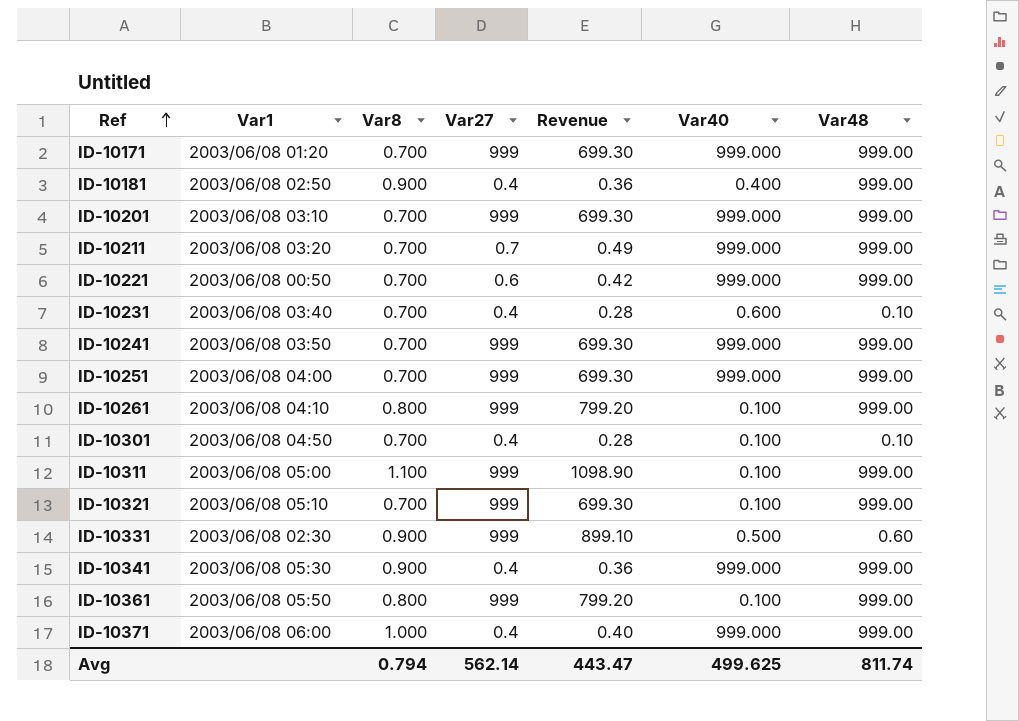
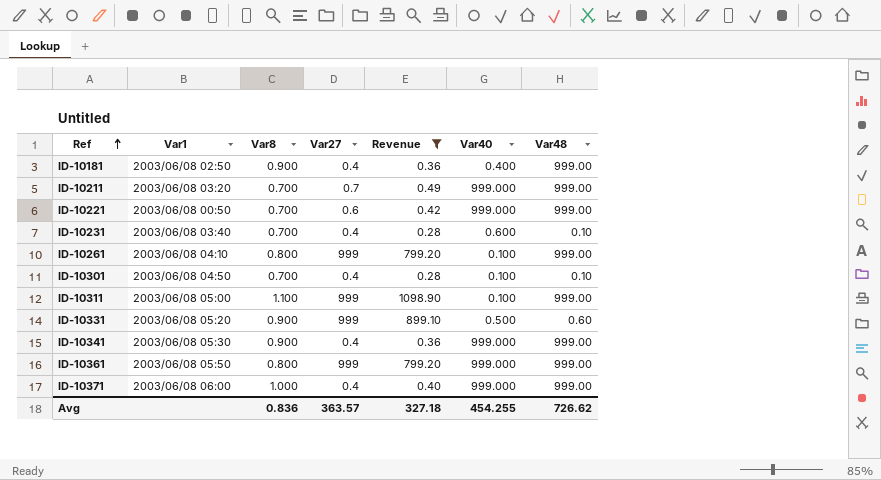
filter: none -> Revenue != 699.30
ID-10331 | Var1: 2003/06/08 02:30 -> 2003/06/08 05:20
ID-10361 | Var40: 0.100 -> 999.000
Avg | Var8: 0.794 -> 0.836
Avg | Var27: 562.14 -> 363.57
Avg | Revenue: 443.47 -> 327.18
Avg | Var40: 499.625 -> 454.255
Avg | Var48: 811.74 -> 726.62

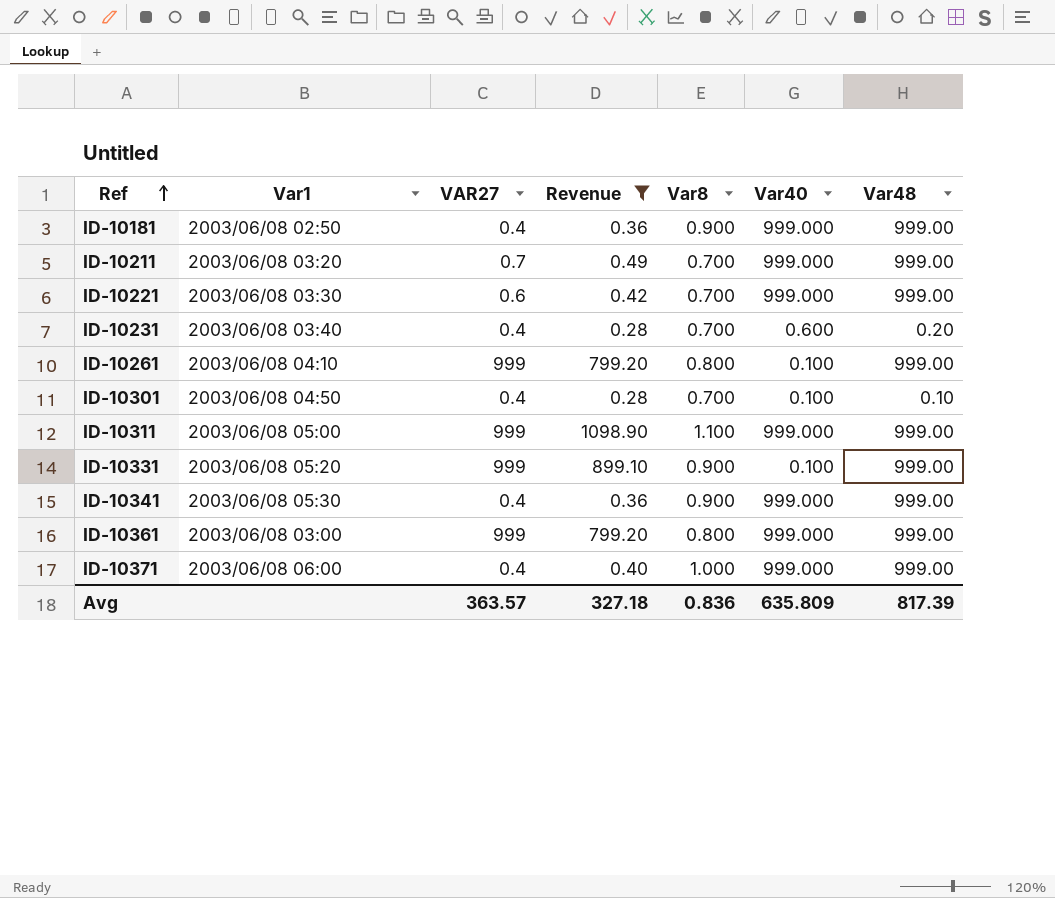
column name: Var27 -> VAR27
column Var8 | position: 3 -> 5
ID-10181 | Var40: 0.400 -> 999.000
ID-10221 | Var1: 2003/06/08 00:50 -> 2003/06/08 03:30
ID-10231 | Var48: 0.10 -> 0.20
ID-10311 | Var40: 0.100 -> 999.000
ID-10331 | Var40: 0.500 -> 0.100
ID-10331 | Var48: 0.60 -> 999.00
ID-10361 | Var1: 2003/06/08 05:50 -> 2003/06/08 03:00
Avg | Var40: 454.255 -> 635.809
Avg | Var48: 726.62 -> 817.39

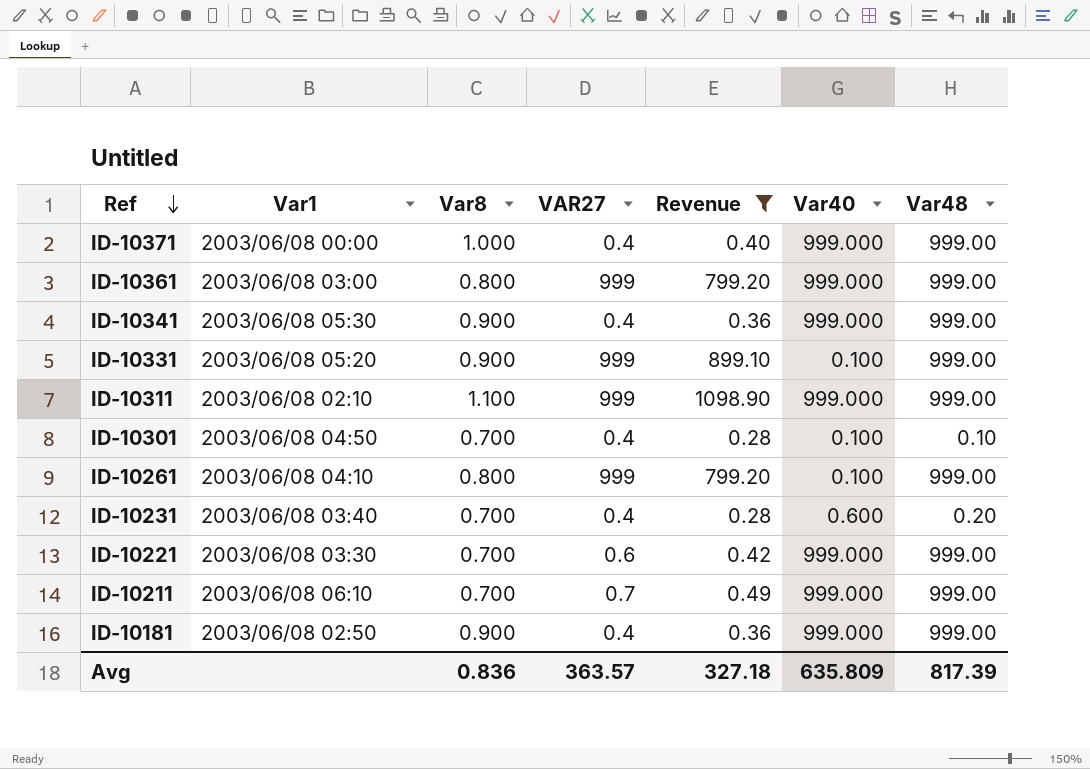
row order: Ref ascending -> Ref descending
column Var8 | position: 5 -> 3
ID-10371 | Var1: 2003/06/08 06:00 -> 2003/06/08 00:00
ID-10311 | Var1: 2003/06/08 05:00 -> 2003/06/08 02:10
ID-10211 | Var1: 2003/06/08 03:20 -> 2003/06/08 06:10

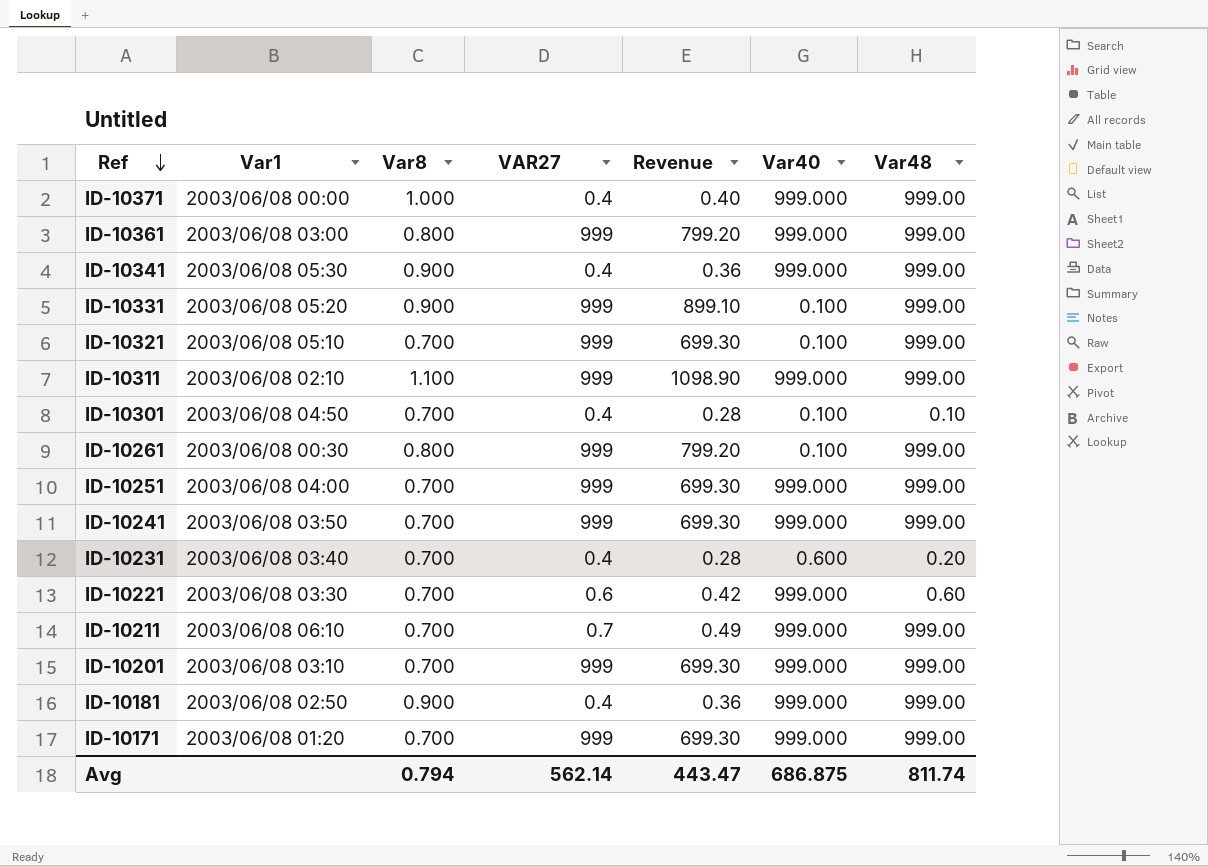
filter: Revenue != 699.30 -> none
ID-10261 | Var1: 2003/06/08 04:10 -> 2003/06/08 00:30
ID-10221 | Var48: 999.00 -> 0.60
Avg | Var8: 0.836 -> 0.794
Avg | VAR27: 363.57 -> 562.14
Avg | Revenue: 327.18 -> 443.47
Avg | Var40: 635.809 -> 686.875
Avg | Var48: 817.39 -> 811.74

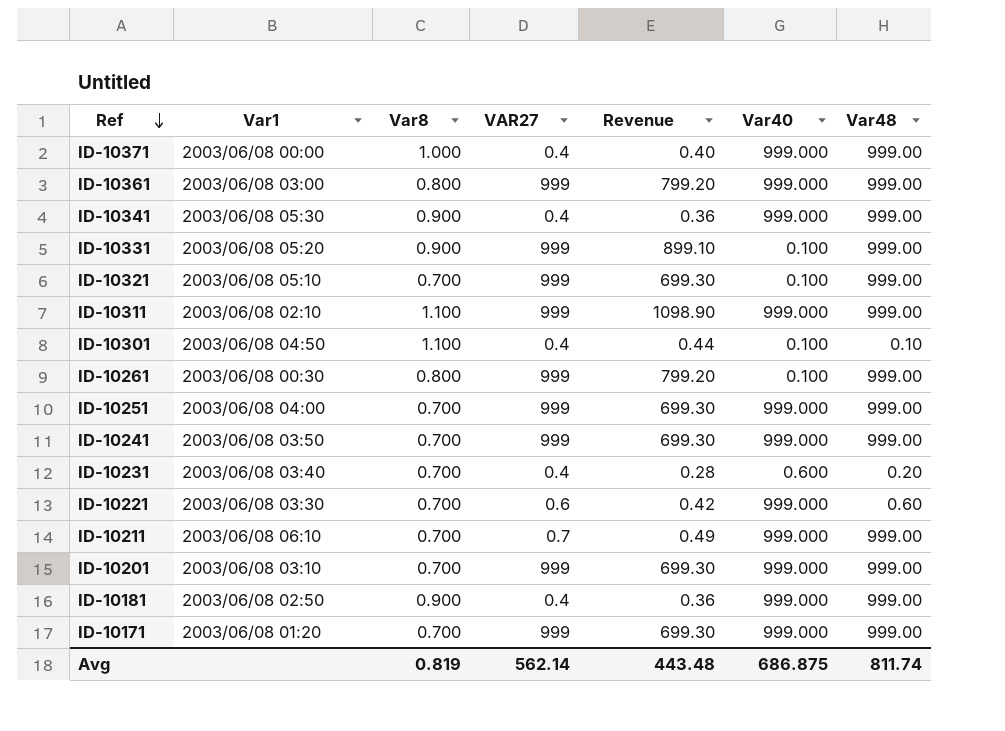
ID-10301 | Var8: 0.700 -> 1.100
ID-10301 | Revenue: 0.28 -> 0.44
Avg | Var8: 0.794 -> 0.819
Avg | Revenue: 443.47 -> 443.48

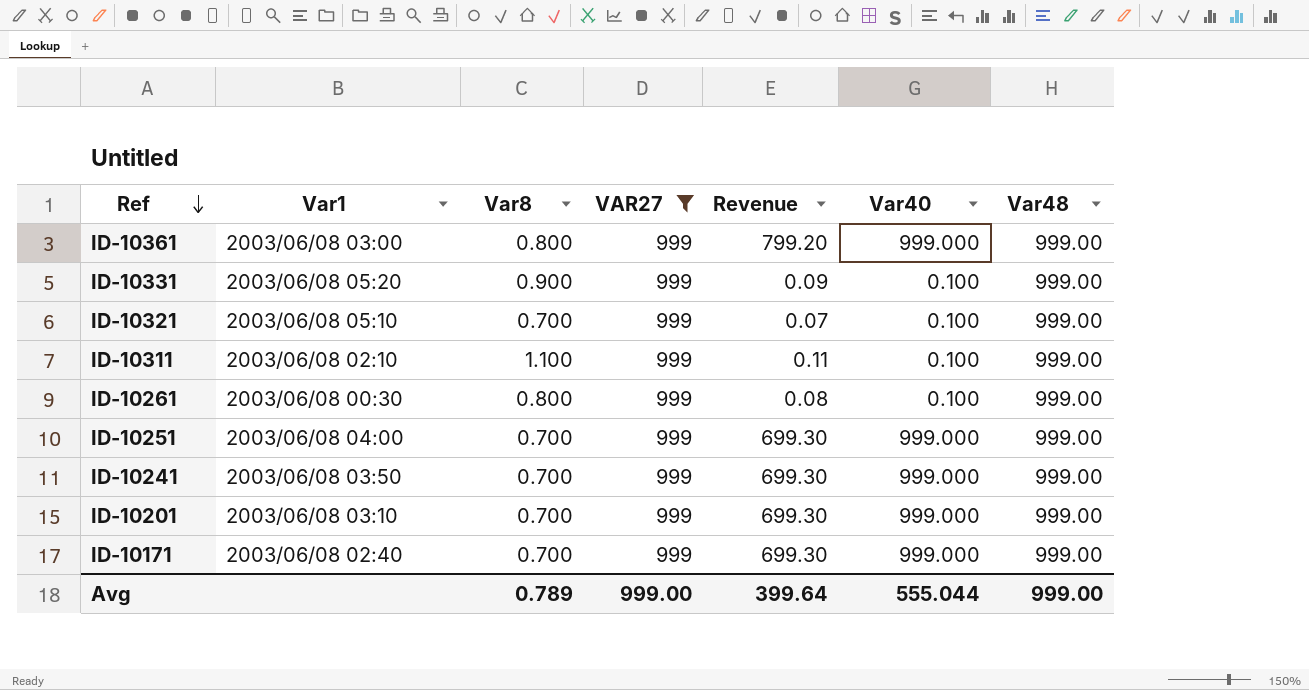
filter: none -> VAR27 = 999
column Revenue | formula: [Var8] * [VAR27] -> [Var8] * [Var40]
ID-10311 | Var40: 999.000 -> 0.100
ID-10171 | Var1: 2003/06/08 01:20 -> 2003/06/08 02:40
Avg | Var8: 0.819 -> 0.789
Avg | VAR27: 562.14 -> 999.00
Avg | Revenue: 443.48 -> 399.64
Avg | Var40: 686.875 -> 555.044
Avg | Var48: 811.74 -> 999.00

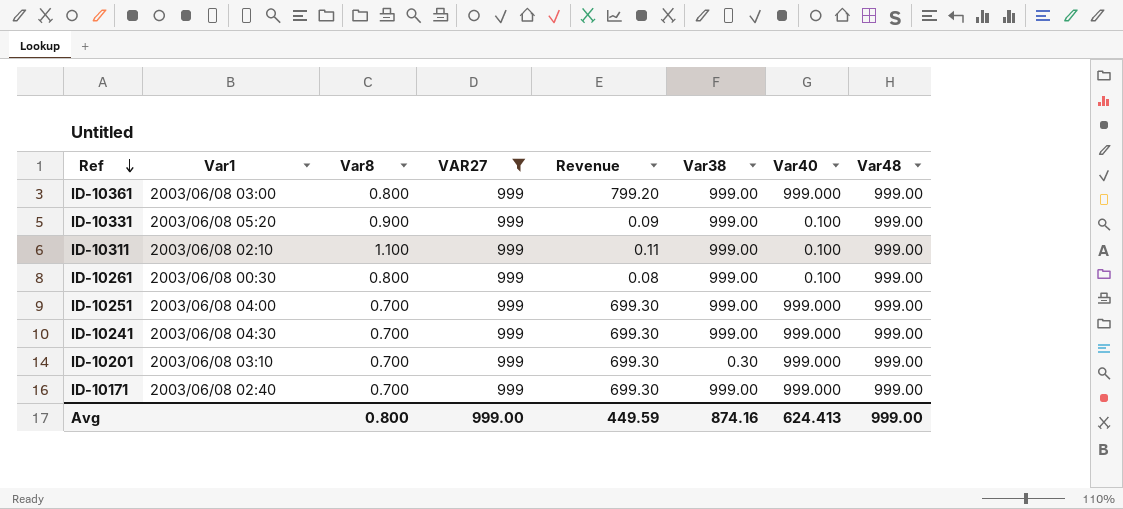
column Var38 | position: none -> 6
row ID-10321: 2003/06/08 05:10 | 0.700 | 999 | 0.07 | 0.100 | 999.00 -> none
ID-10241 | Var1: 2003/06/08 03:50 -> 2003/06/08 04:30
Avg | Var8: 0.789 -> 0.800
Avg | Revenue: 399.64 -> 449.59
Avg | Var40: 555.044 -> 624.413

